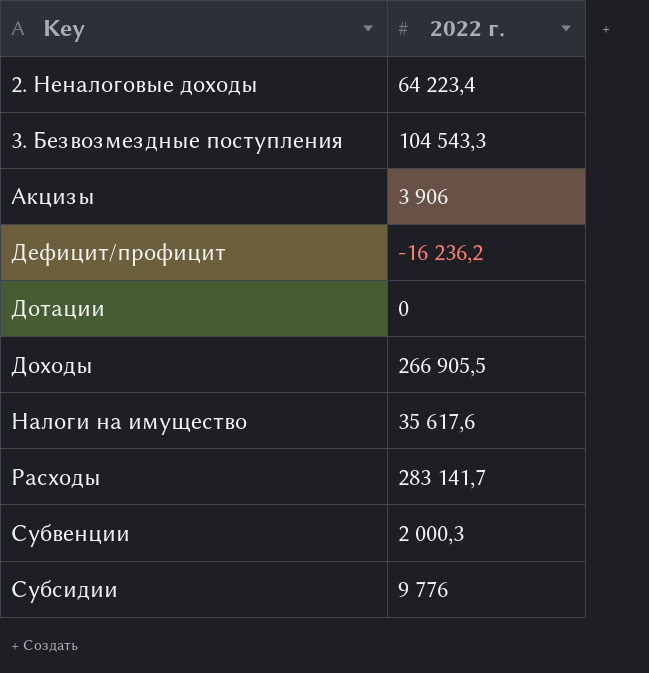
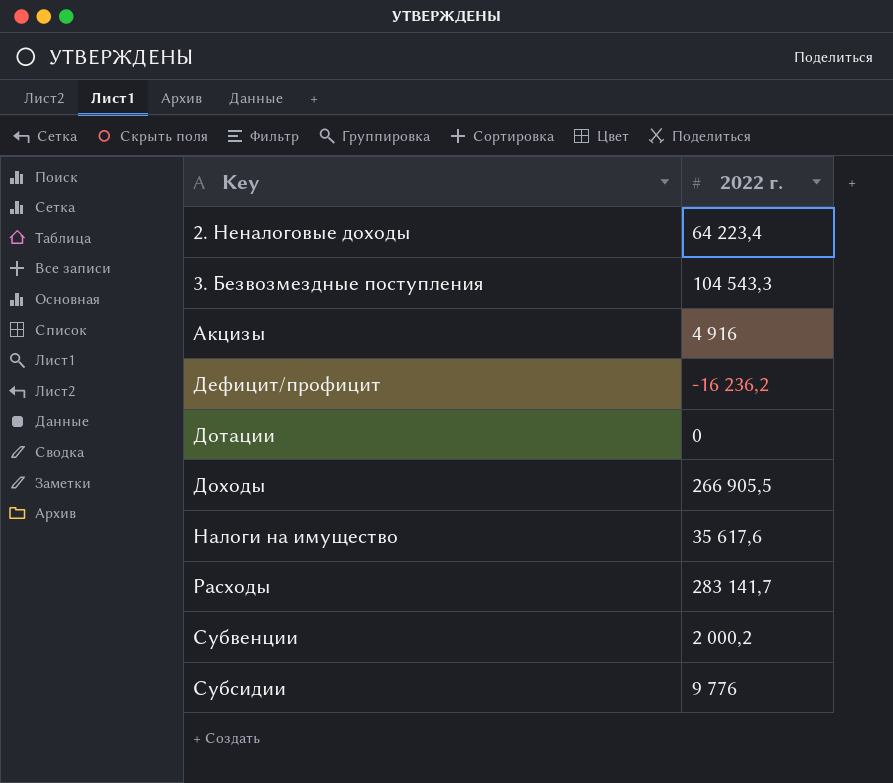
Акцизы | 2022 г.: 3 906 -> 4 916
Субвенции | 2022 г.: 2 000,3 -> 2 000,2

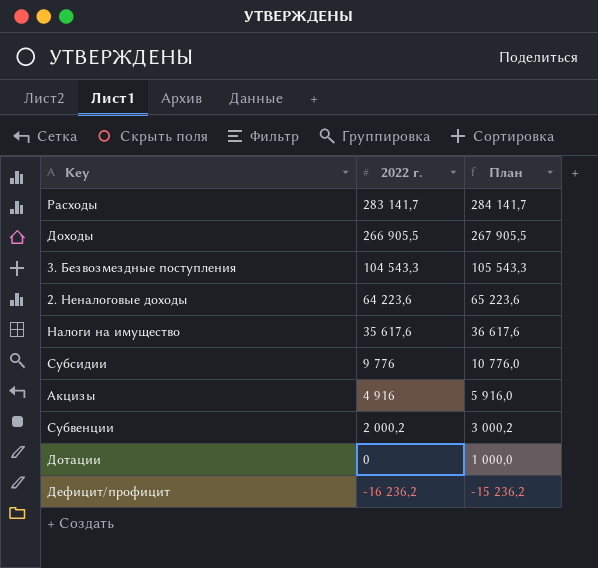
row order: Key ascending -> 2022 г. descending
column План | formula: none -> [2022 г.] + 1000
2. Неналоговые доходы | 2022 г.: 64 223,4 -> 64 223,6

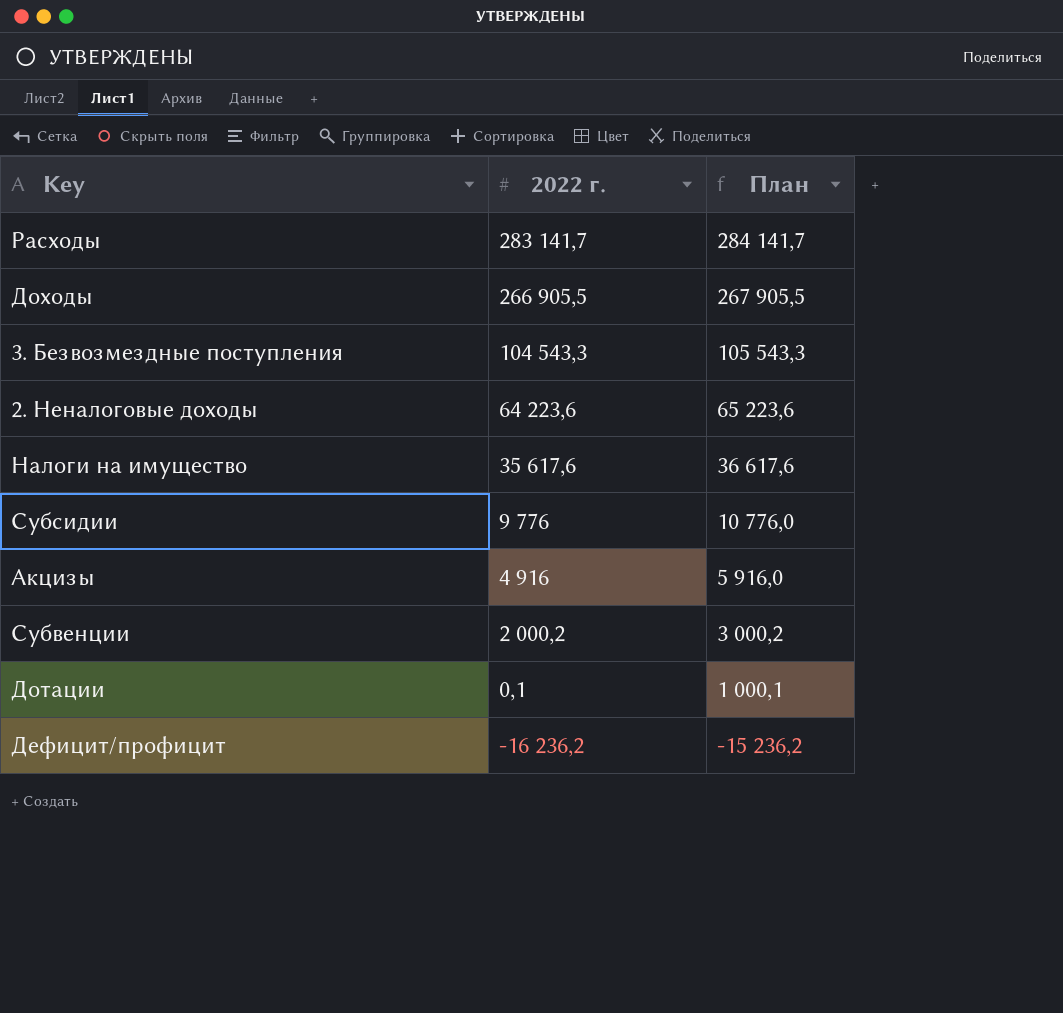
Дотации | 2022 г.: 0 -> 0,1
Дотации | План: 1 000,0 -> 1 000,1

